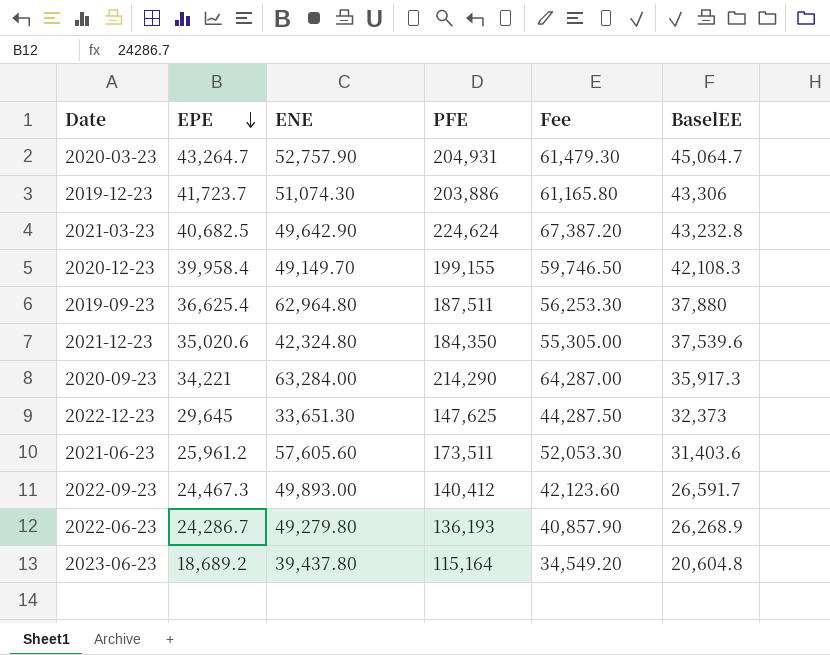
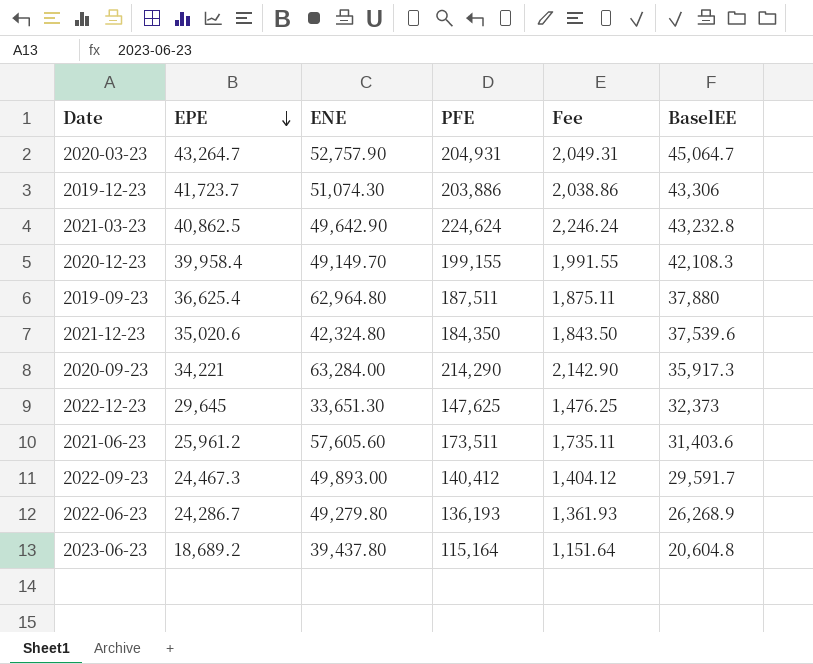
column Fee | formula: [PFE] * 0.3 -> [PFE] * 0.01
2021-03-23 | EPE: 40,682.5 -> 40,862.5
2022-09-23 | BaselEE: 26,591.7 -> 29,591.7

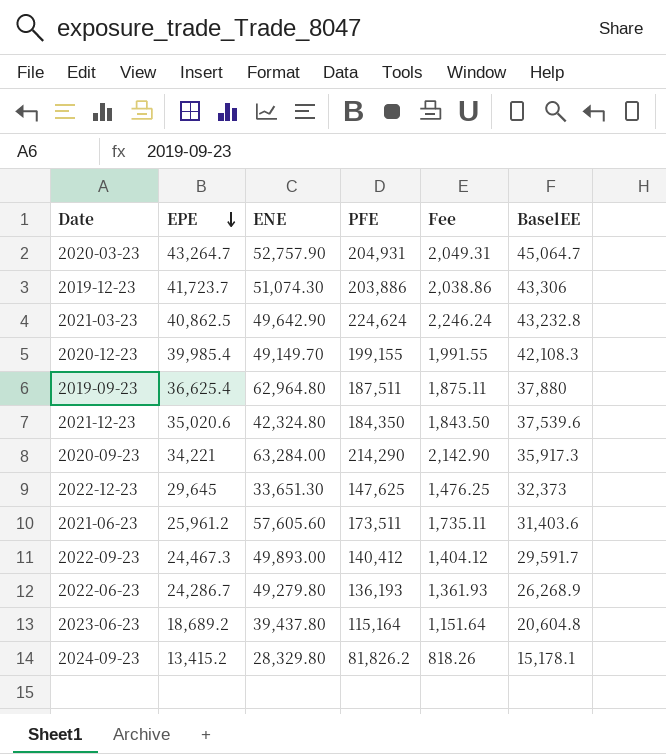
2020-12-23 | EPE: 39,958.4 -> 39,985.4
row 2024-09-23: none -> 13,415.2 | 28,329.80 | 81,826.2 | 818.26 | 15,178.1

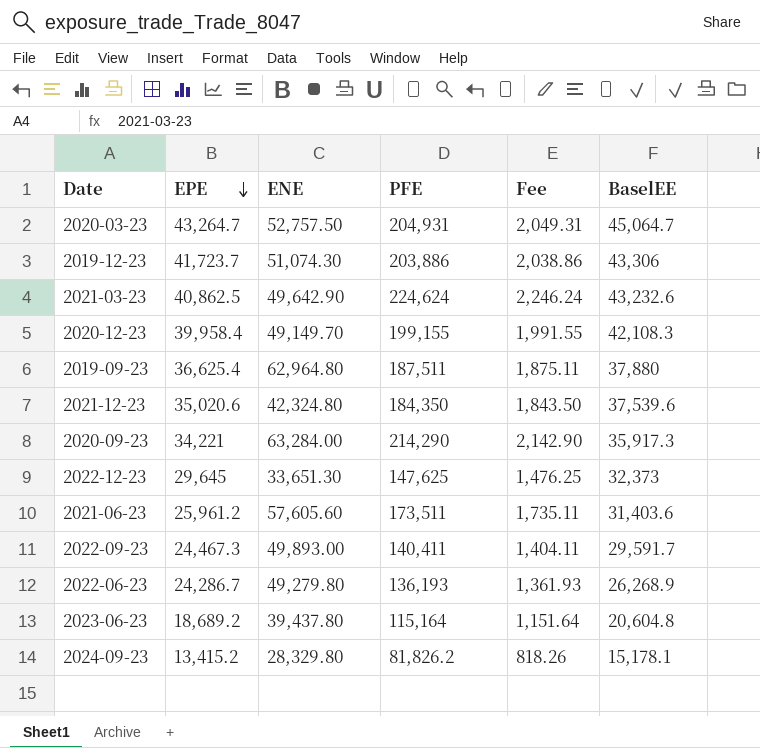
2020-03-23 | ENE: 52,757.90 -> 52,757.50
2021-03-23 | BaselEE: 43,232.8 -> 43,232.6
2020-12-23 | EPE: 39,985.4 -> 39,958.4
2022-09-23 | PFE: 140,412 -> 140,411
2022-09-23 | Fee: 1,404.12 -> 1,404.11

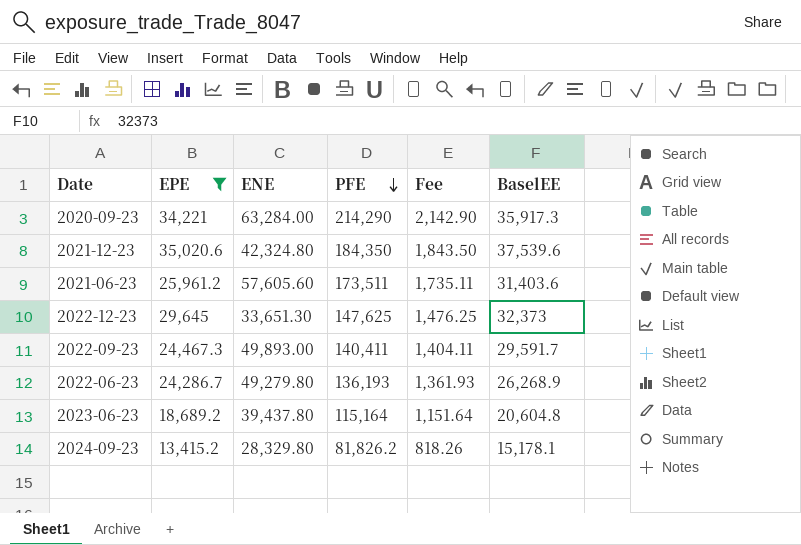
filter: none -> EPE <= 35,020.6
row order: EPE descending -> PFE descending

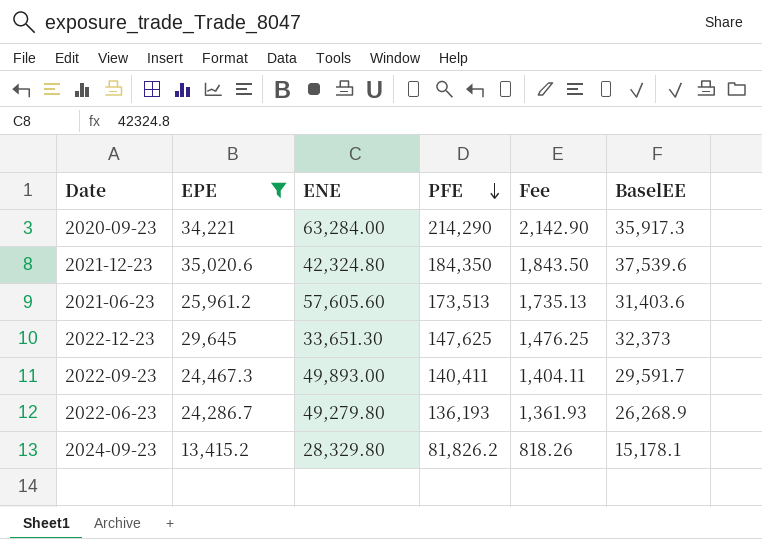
row 2023-06-23: 18,689.2 | 39,437.80 | 115,164 | 1,151.64 | 20,604.8 -> none
2021-06-23 | PFE: 173,511 -> 173,513
2021-06-23 | Fee: 1,735.11 -> 1,735.13

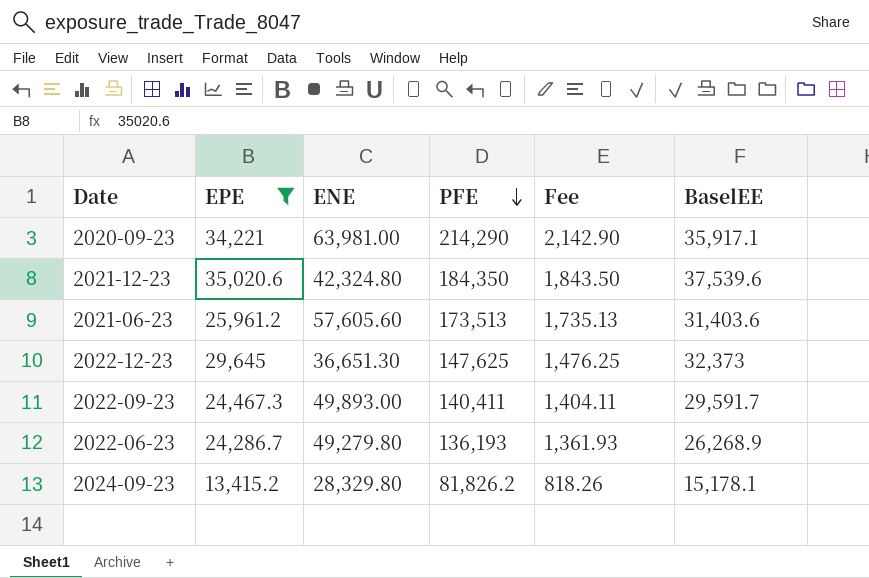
2020-09-23 | ENE: 63,284.00 -> 63,981.00
2020-09-23 | BaselEE: 35,917.3 -> 35,917.1
2022-12-23 | ENE: 33,651.30 -> 36,651.30

